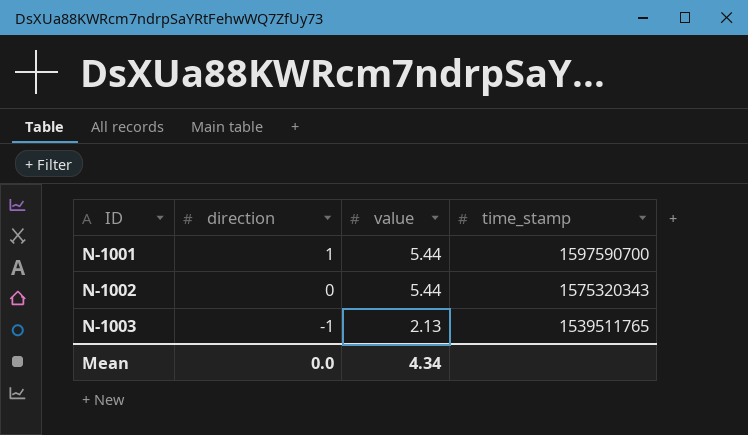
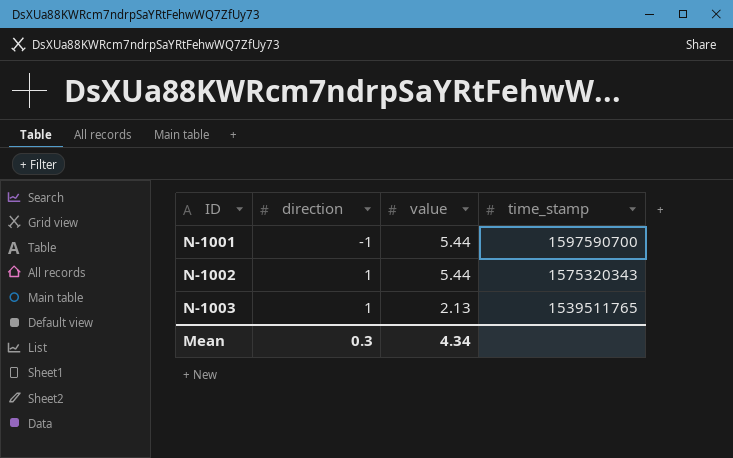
N-1001 | direction: 1 -> -1
N-1002 | direction: 0 -> 1
N-1003 | direction: -1 -> 1
Mean | direction: 0.0 -> 0.3

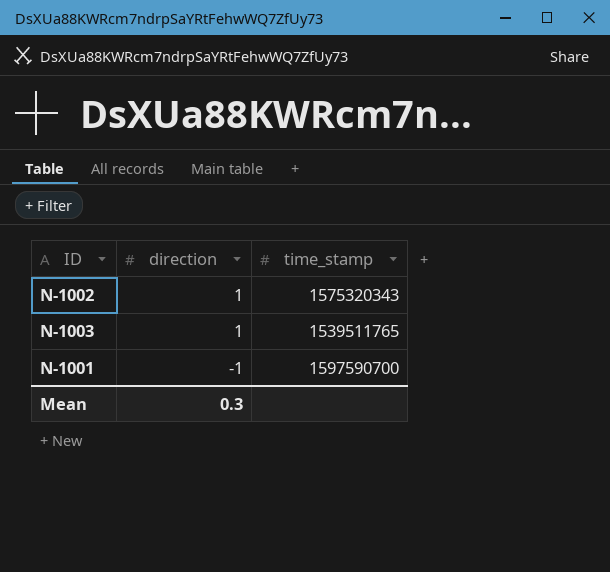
row order: ID ascending -> direction descending
column value | position: 3 -> none

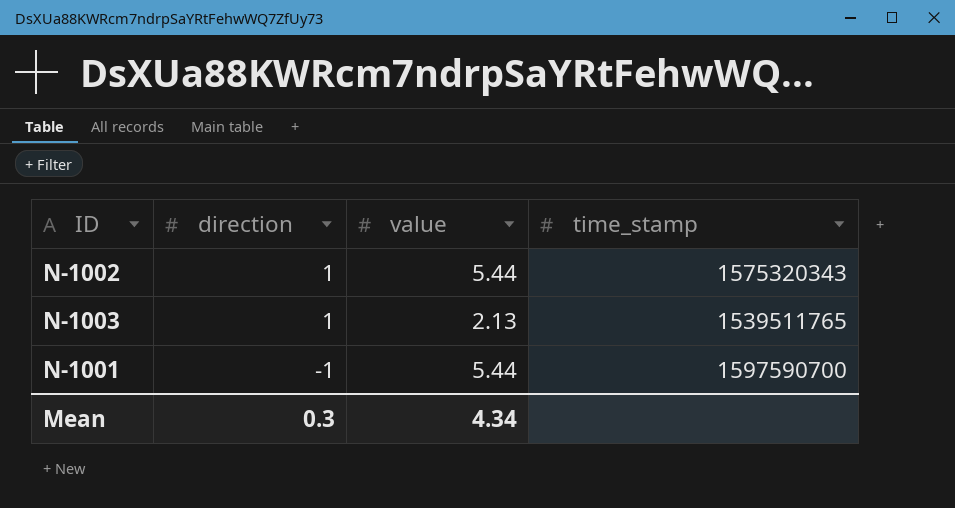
column value | position: none -> 3

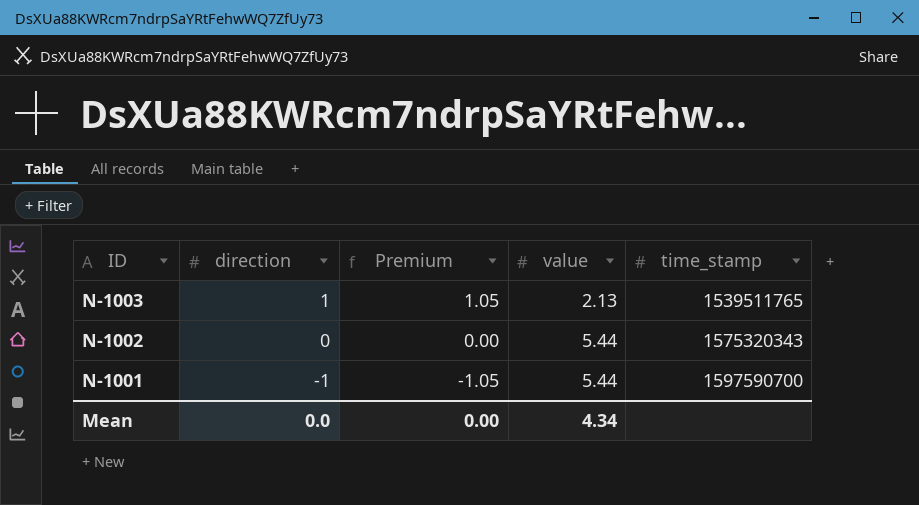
row order: direction descending -> ID descending
column Premium | formula: none -> [direction] * 1.05
N-1002 | direction: 1 -> 0
Mean | direction: 0.3 -> 0.0

